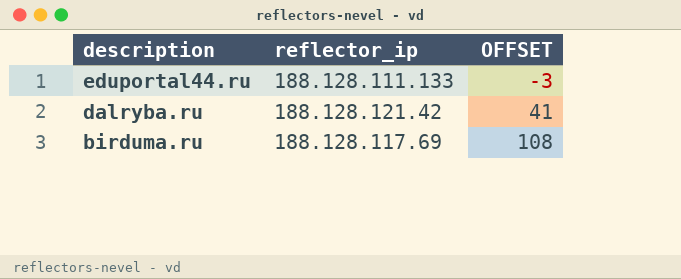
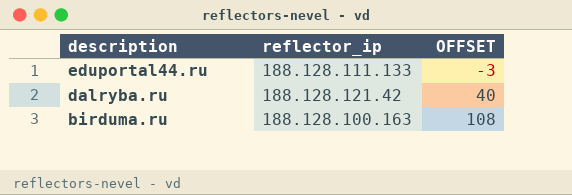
dalryba.ru | OFFSET: 41 -> 40
birduma.ru | reflector_ip: 188.128.117.69 -> 188.128.100.163

